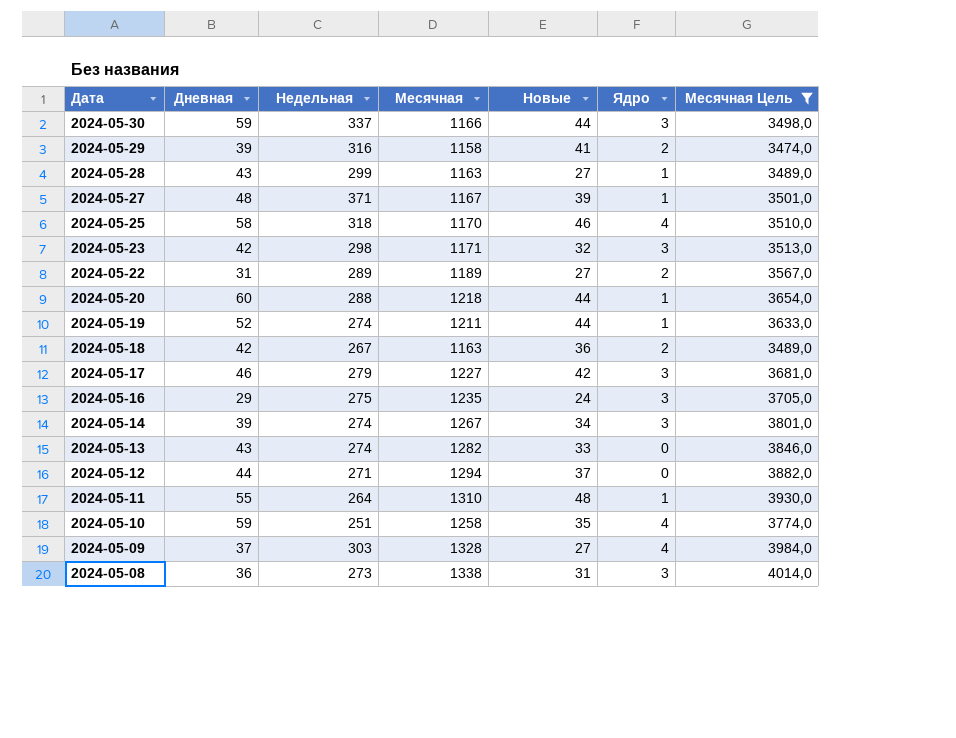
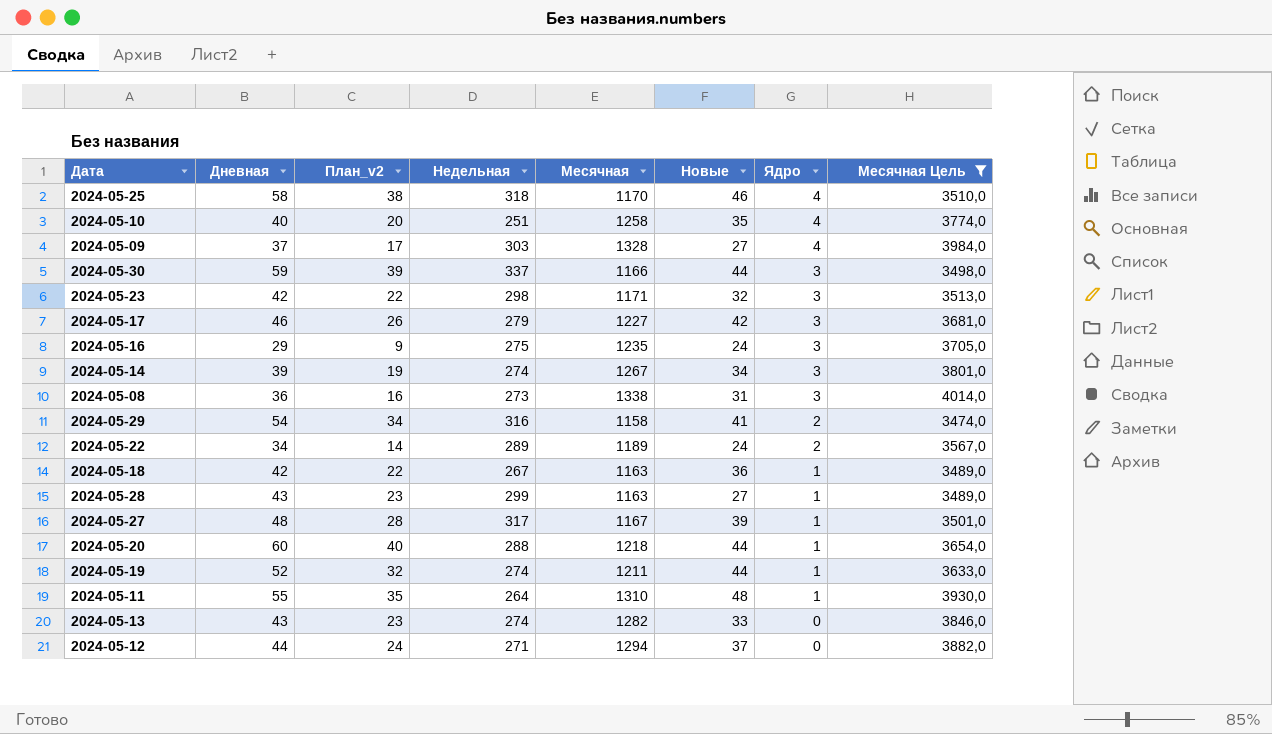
row order: Дата descending -> Ядро descending
column План_v2 | formula: none -> [Дневная] - 20
2024-05-10 | Дневная: 59 -> 40
2024-05-29 | Дневная: 39 -> 54
2024-05-22 | Дневная: 31 -> 34
2024-05-22 | Новые: 27 -> 24
2024-05-18 | Ядро: 2 -> 1
2024-05-27 | Недельная: 371 -> 317

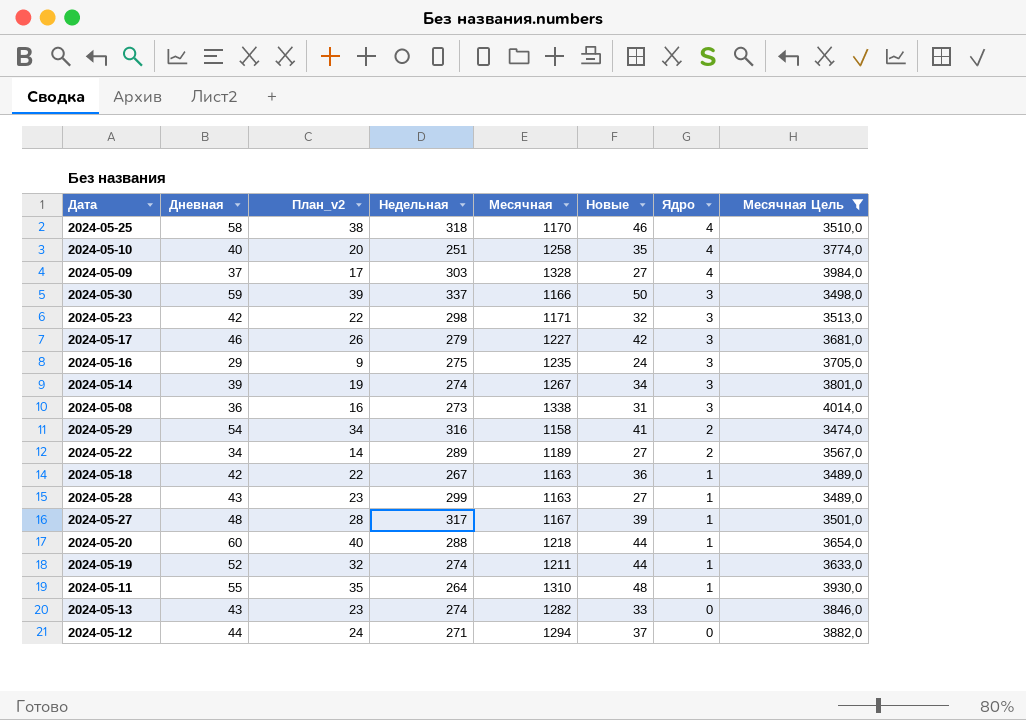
2024-05-30 | Новые: 44 -> 50
2024-05-22 | Новые: 24 -> 27

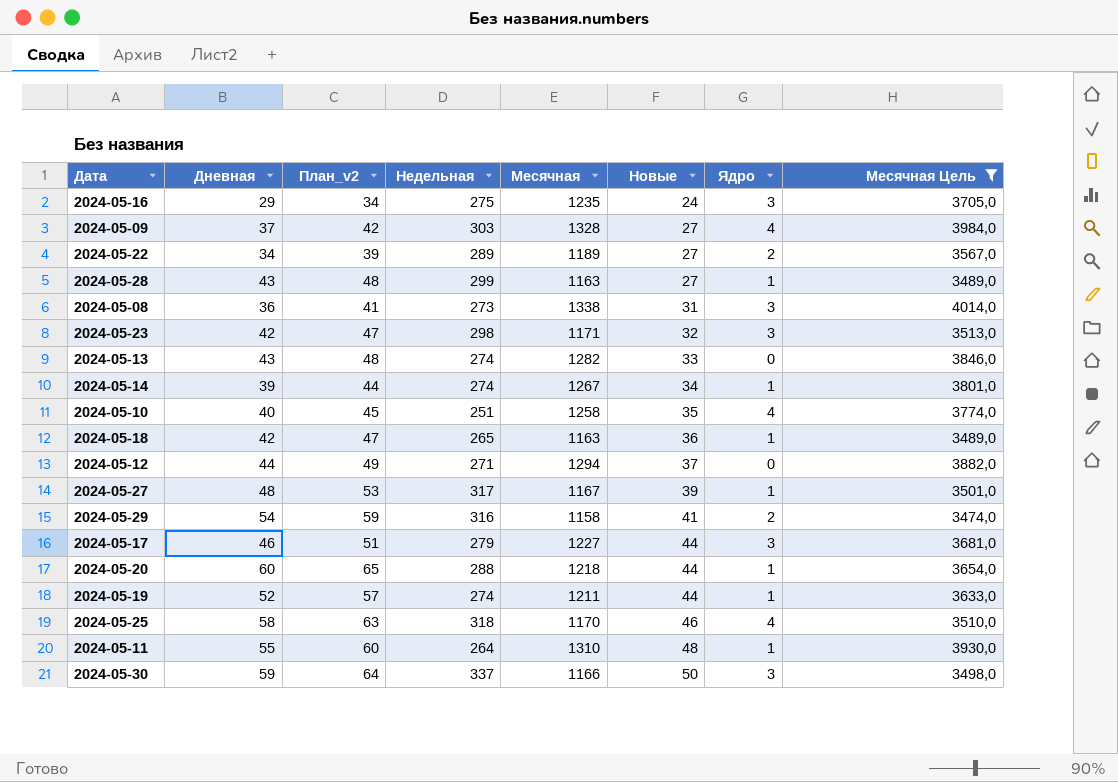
row order: Ядро descending -> Новые ascending
column План_v2 | formula: [Дневная] - 20 -> [Дневная] + 5
2024-05-14 | Ядро: 3 -> 1
2024-05-18 | Недельная: 267 -> 265
2024-05-17 | Новые: 42 -> 44

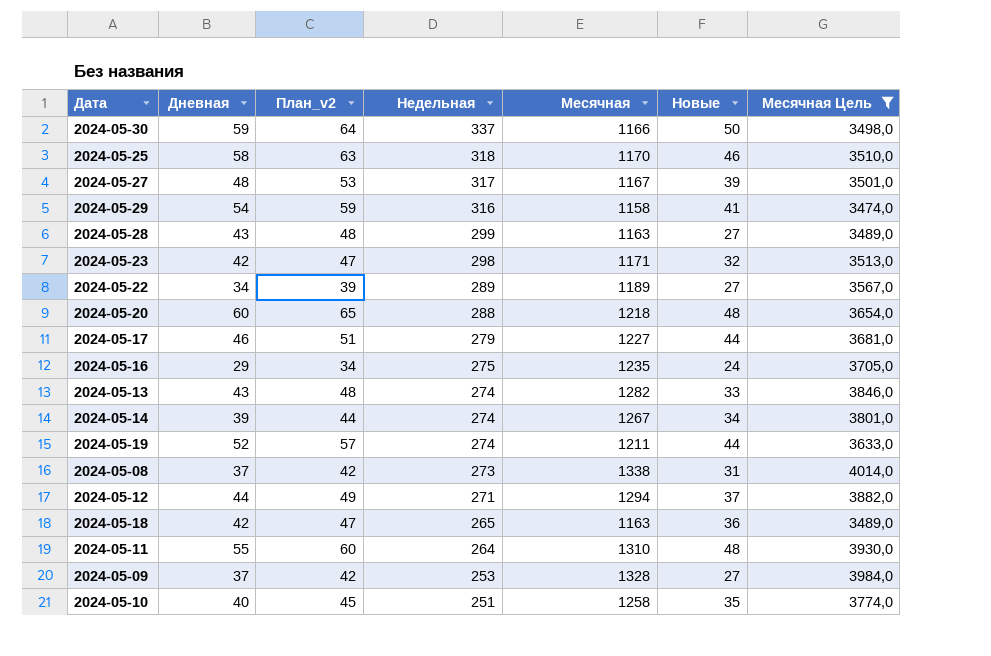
row order: Новые ascending -> Недельная descending
column Ядро | position: 7 -> none
2024-05-20 | Новые: 44 -> 48
2024-05-08 | Дневная: 36 -> 37
2024-05-08 | План_v2: 41 -> 42
2024-05-09 | Недельная: 303 -> 253

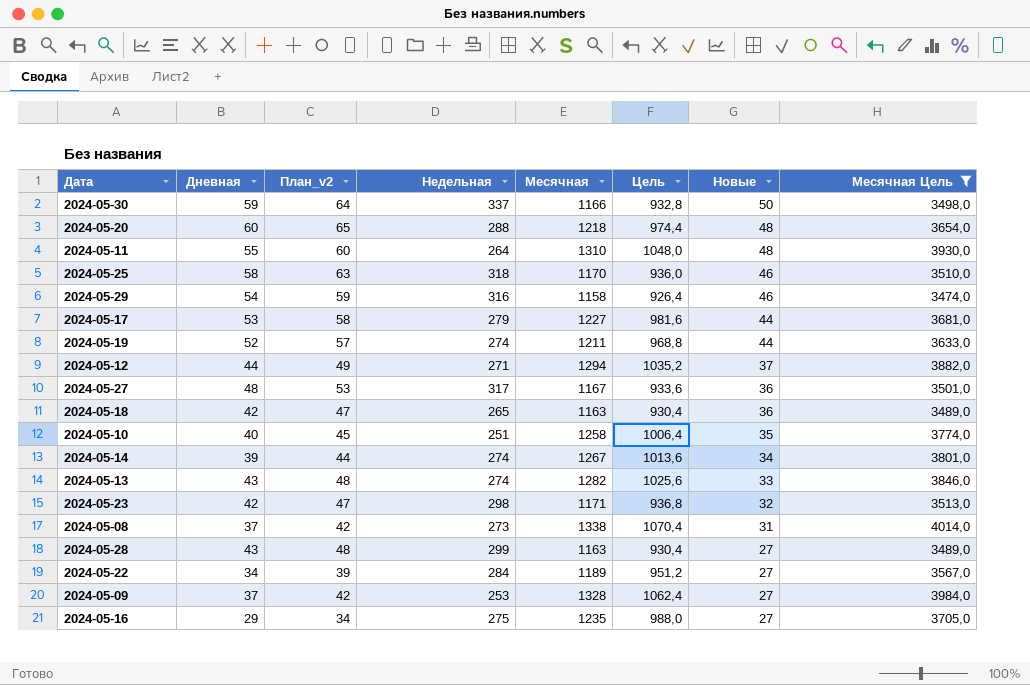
row order: Недельная descending -> Новые descending
column Цель | formula: none -> [Месячная] * 0,8
2024-05-29 | Новые: 41 -> 46
2024-05-17 | Дневная: 46 -> 53
2024-05-17 | План_v2: 51 -> 58
2024-05-27 | Новые: 39 -> 36
2024-05-22 | Недельная: 289 -> 284
2024-05-16 | Новые: 24 -> 27

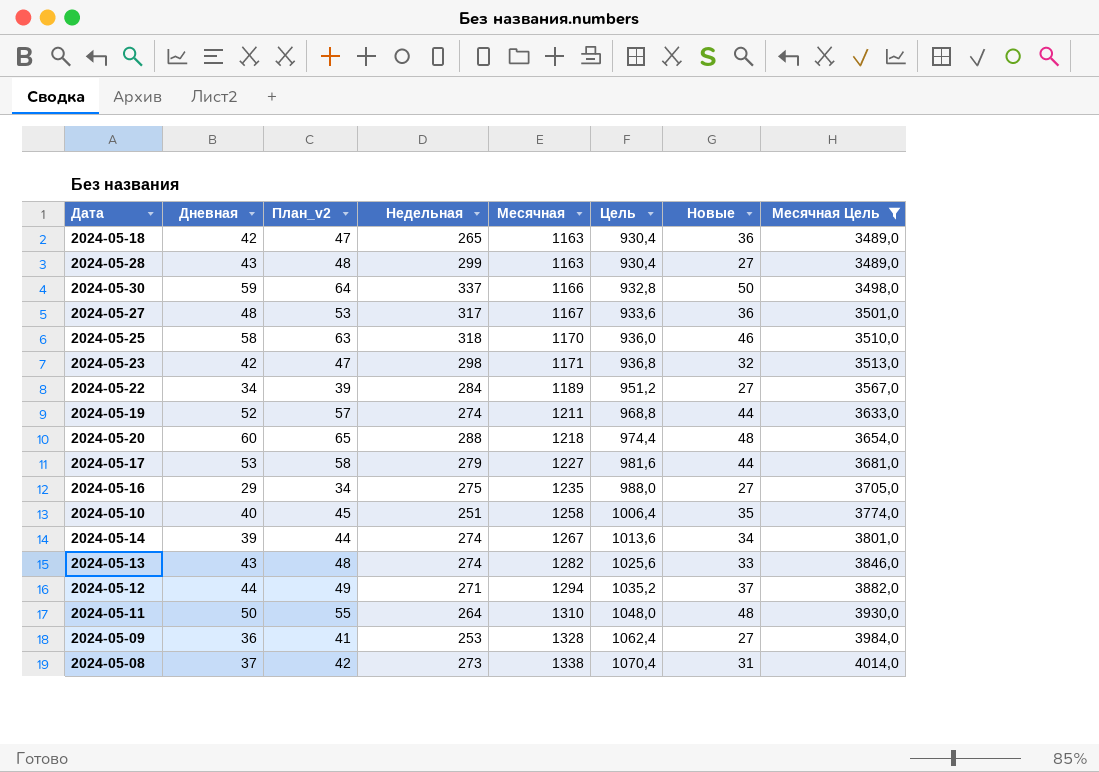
row order: Новые descending -> Месячная ascending
row 2024-05-29: 54 | 59 | 316 | 1158 | 926,4 | 46 | 3474,0 -> none
2024-05-11 | Дневная: 55 -> 50
2024-05-11 | План_v2: 60 -> 55
2024-05-09 | Дневная: 37 -> 36
2024-05-09 | План_v2: 42 -> 41

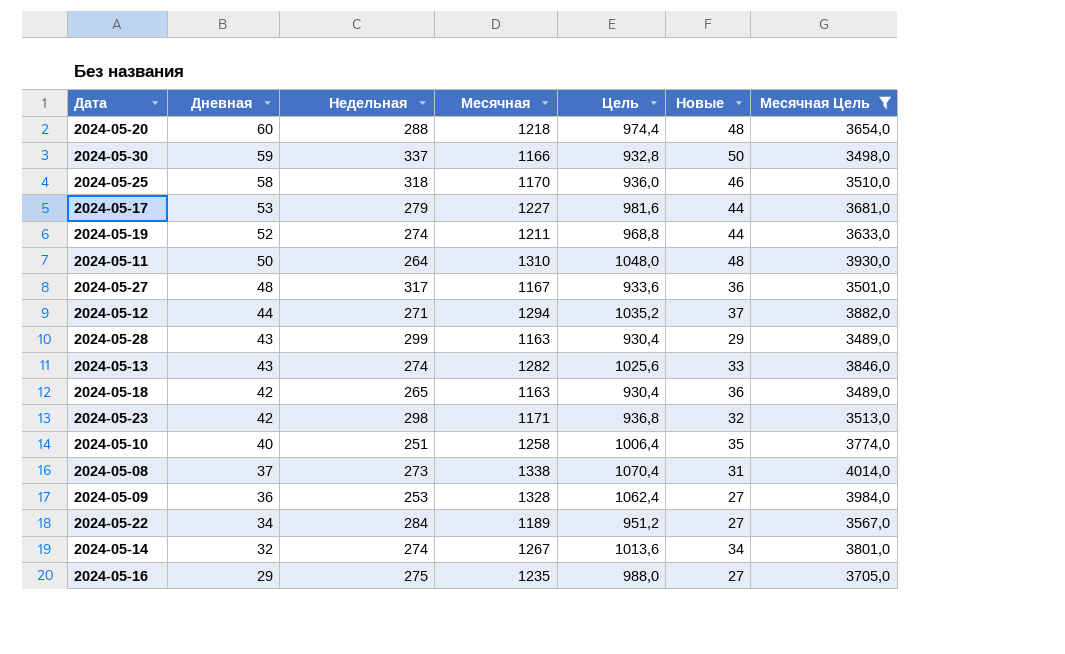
row order: Месячная ascending -> Дневная descending
column План_v2 | formula: [Дневная] + 5 -> none
2024-05-28 | Новые: 27 -> 29
2024-05-14 | Дневная: 39 -> 32

